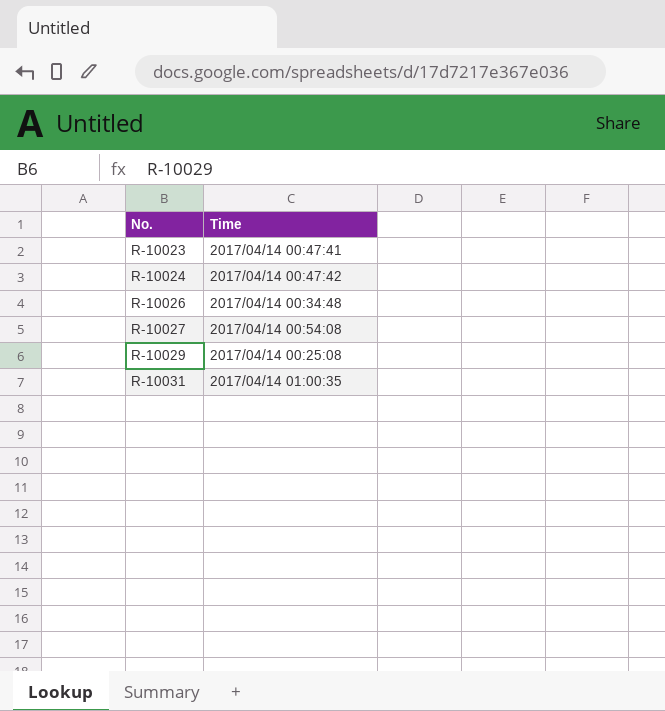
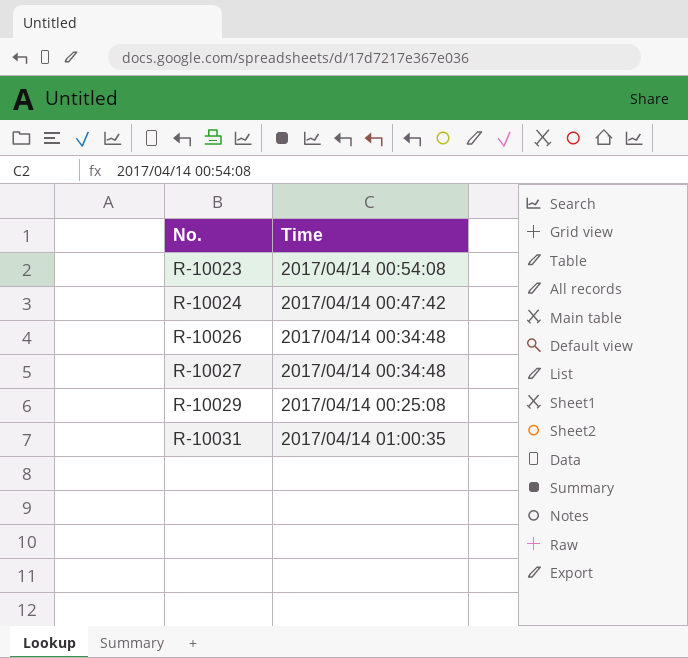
R-10023 | Time: 2017/04/14 00:47:41 -> 2017/04/14 00:54:08
R-10027 | Time: 2017/04/14 00:54:08 -> 2017/04/14 00:34:48

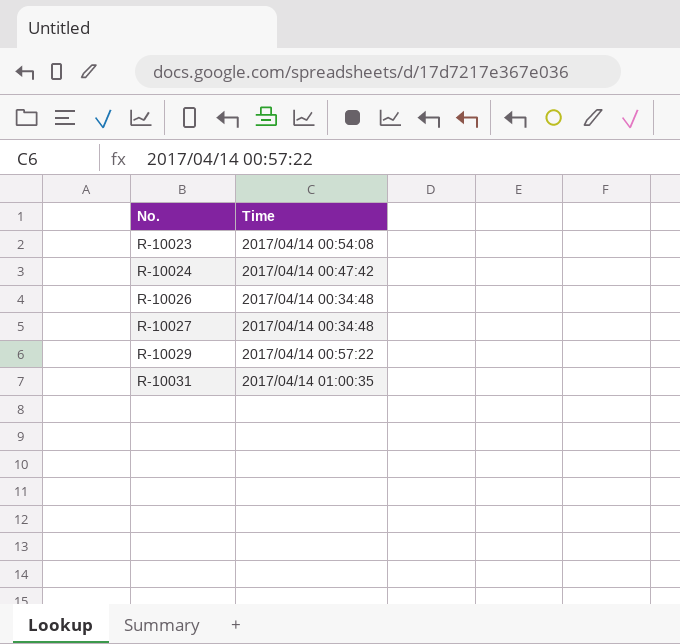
R-10029 | Time: 2017/04/14 00:25:08 -> 2017/04/14 00:57:22

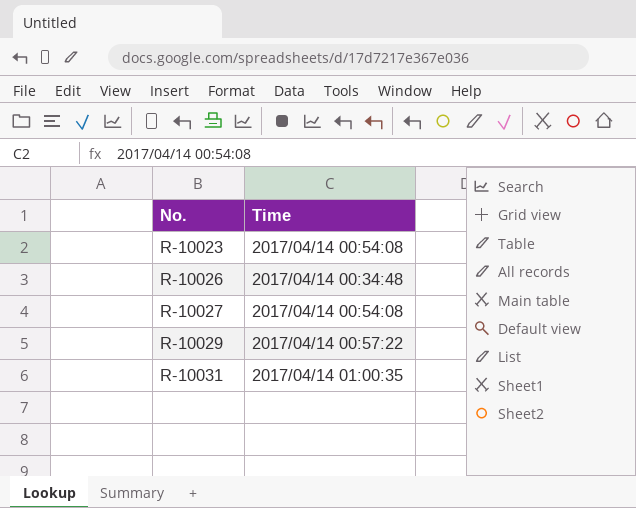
row R-10024: 2017/04/14 00:47:42 -> none
R-10027 | Time: 2017/04/14 00:34:48 -> 2017/04/14 00:54:08

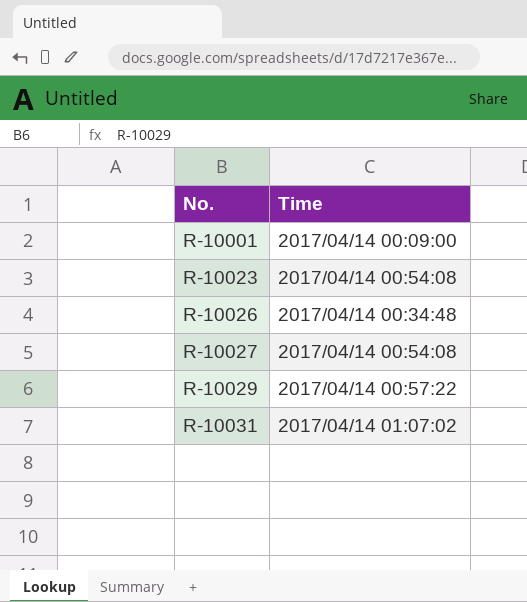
row R-10001: none -> 2017/04/14 00:09:00
R-10031 | Time: 2017/04/14 01:00:35 -> 2017/04/14 01:07:02

